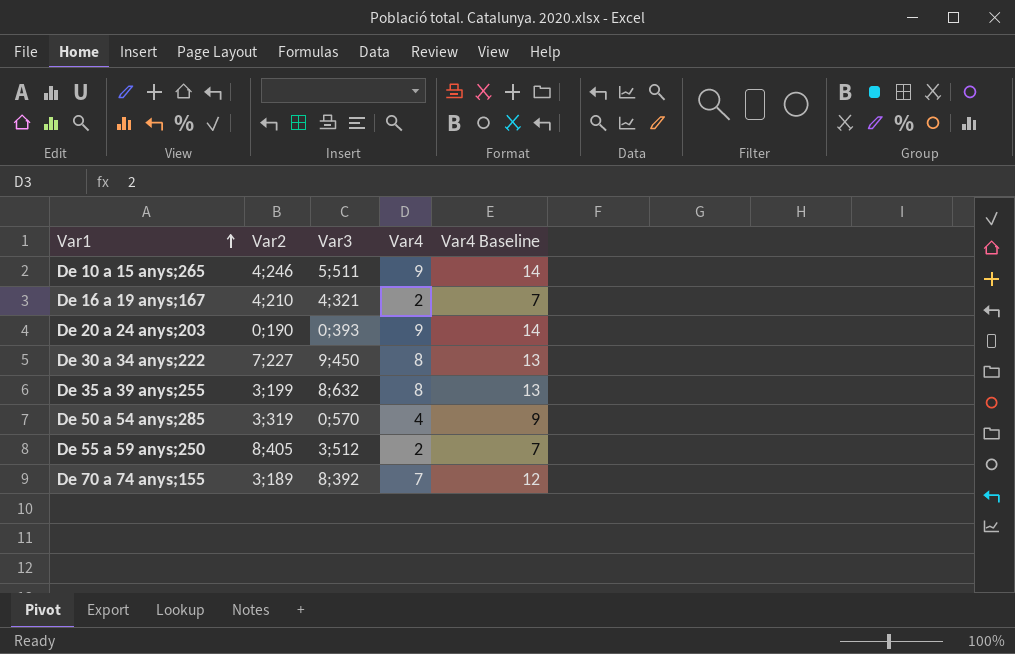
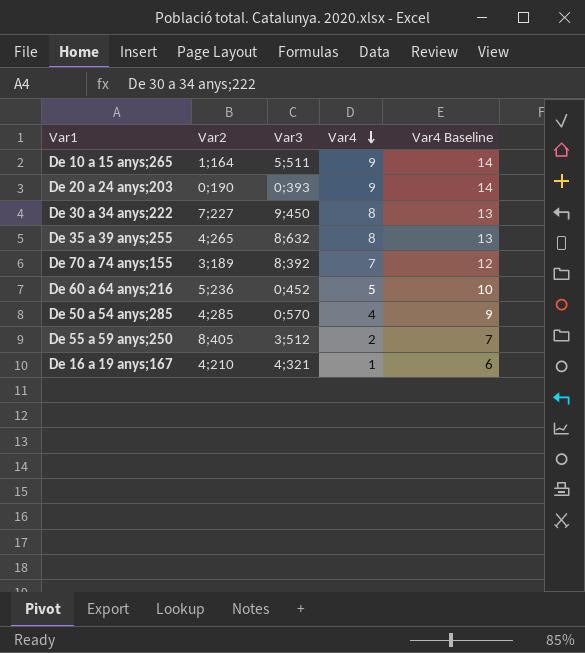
row order: Var1 ascending -> Var4 descending
De 10 a 15 anys;265 | Var2: 4;246 -> 1;164
De 35 a 39 anys;255 | Var2: 3;199 -> 4;265
row De 60 a 64 anys;216: none -> 5;236 | 0;452 | 5 | 10
De 50 a 54 anys;285 | Var2: 3;319 -> 4;285
De 16 a 19 anys;167 | Var4: 2 -> 1
De 16 a 19 anys;167 | Var4 Baseline: 7 -> 6

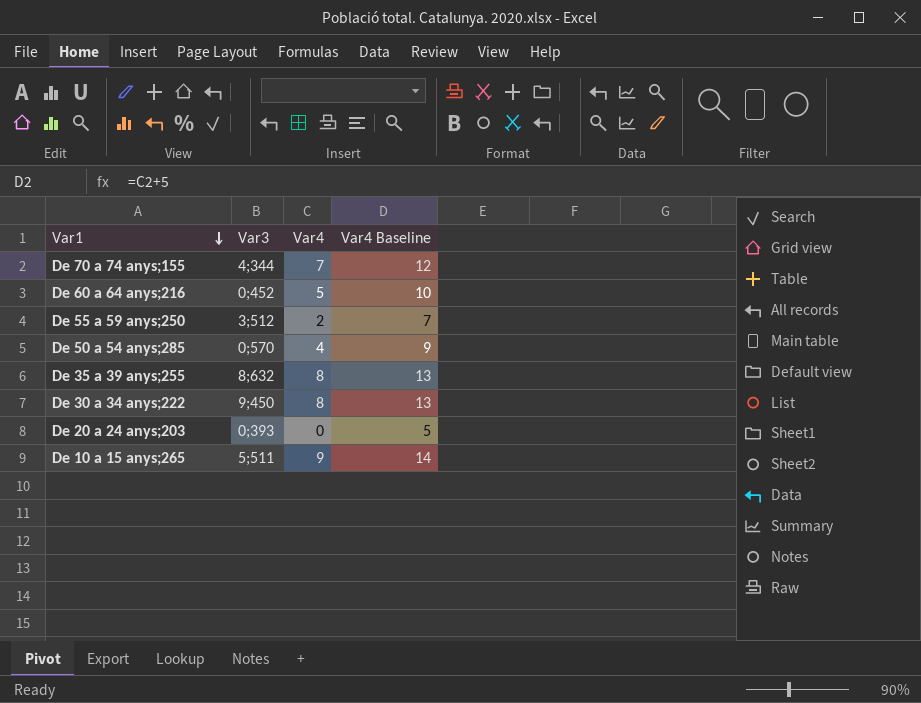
row order: Var4 descending -> Var1 descending
column Var2 | position: 2 -> none
row De 16 a 19 anys;167: 4;210 | 4;321 | 1 | 6 -> none
De 70 a 74 anys;155 | Var3: 8;392 -> 4;344
De 20 a 24 anys;203 | Var4: 9 -> 0
De 20 a 24 anys;203 | Var4 Baseline: 14 -> 5

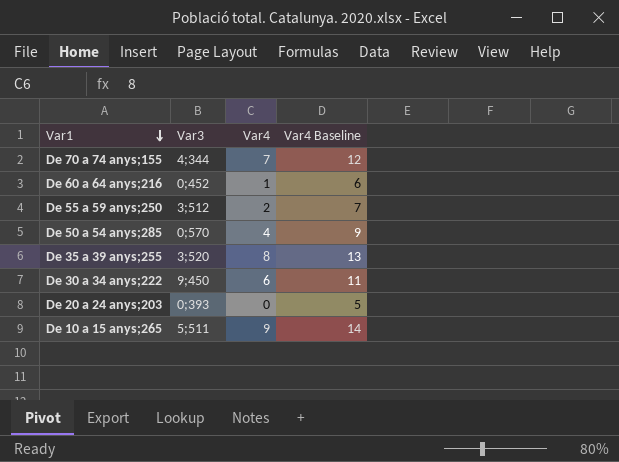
De 60 a 64 anys;216 | Var4: 5 -> 1
De 60 a 64 anys;216 | Var4 Baseline: 10 -> 6
De 35 a 39 anys;255 | Var3: 8;632 -> 3;520
De 30 a 34 anys;222 | Var4: 8 -> 6
De 30 a 34 anys;222 | Var4 Baseline: 13 -> 11

